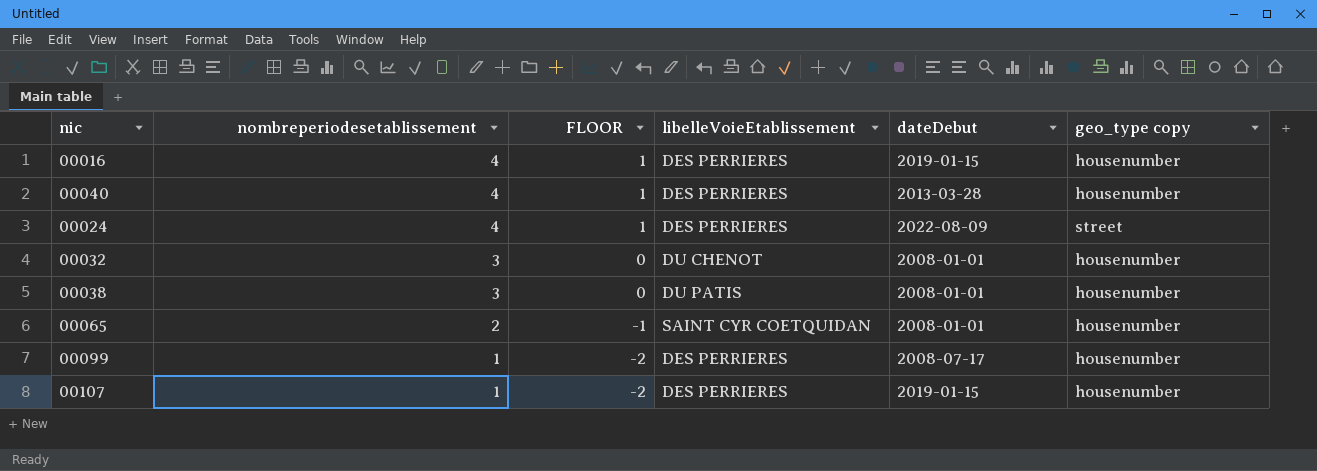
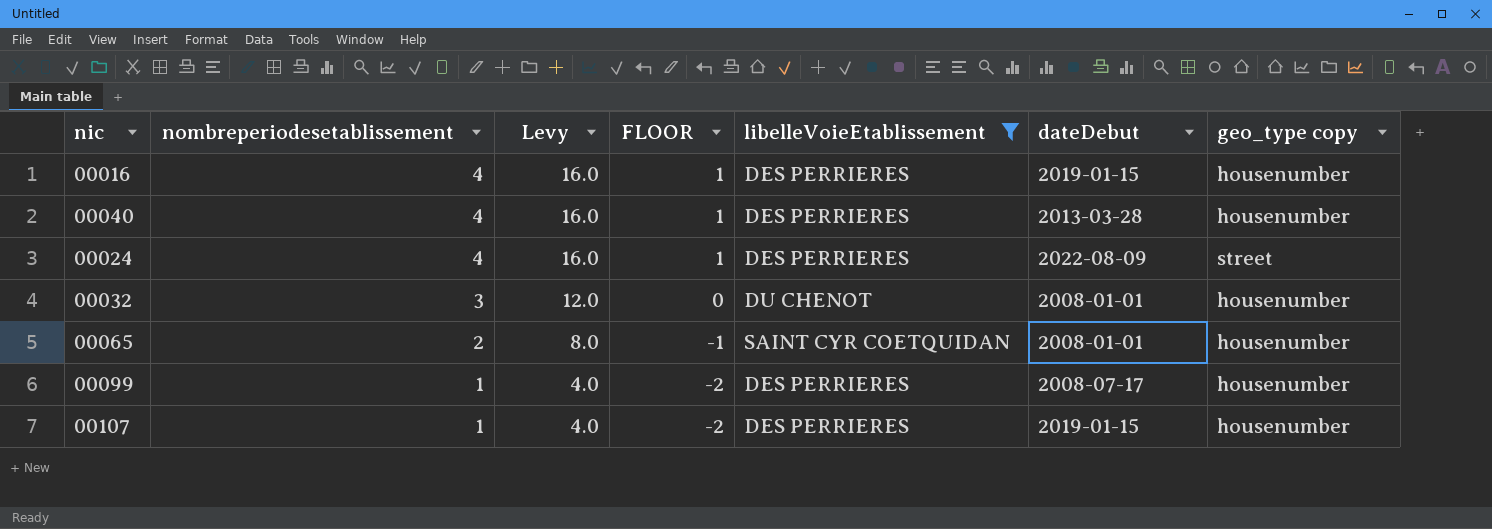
filter: none -> libelleVoieEtablissement != DU PATIS
column Levy | formula: none -> [nombreperiodesetablissement] * 4

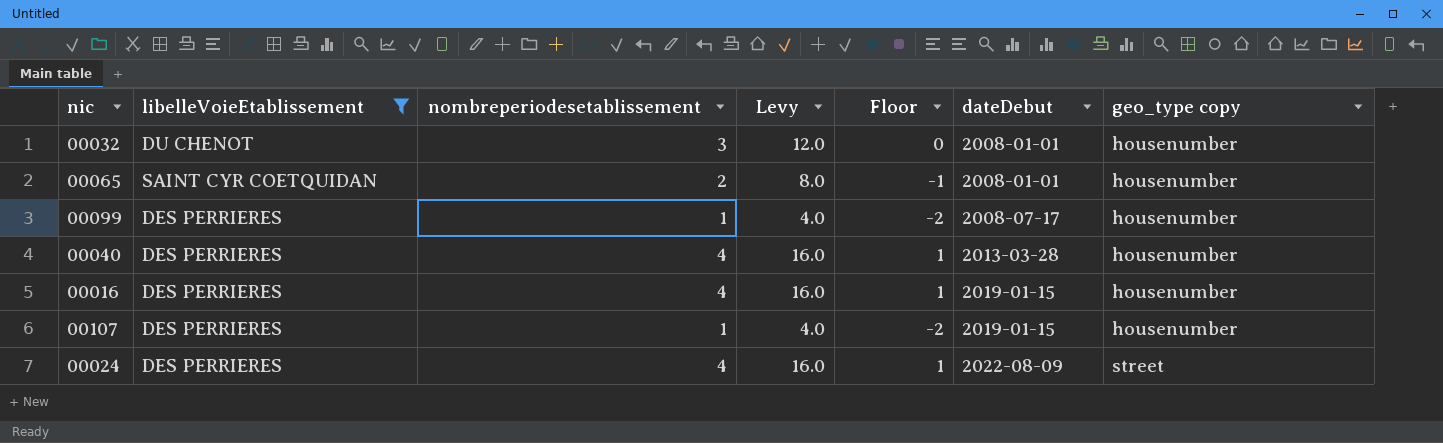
row order: nombreperiodesetablissement descending -> dateDebut ascending
column libelleVoieEtablissement | position: 5 -> 2
column name: FLOOR -> Floor

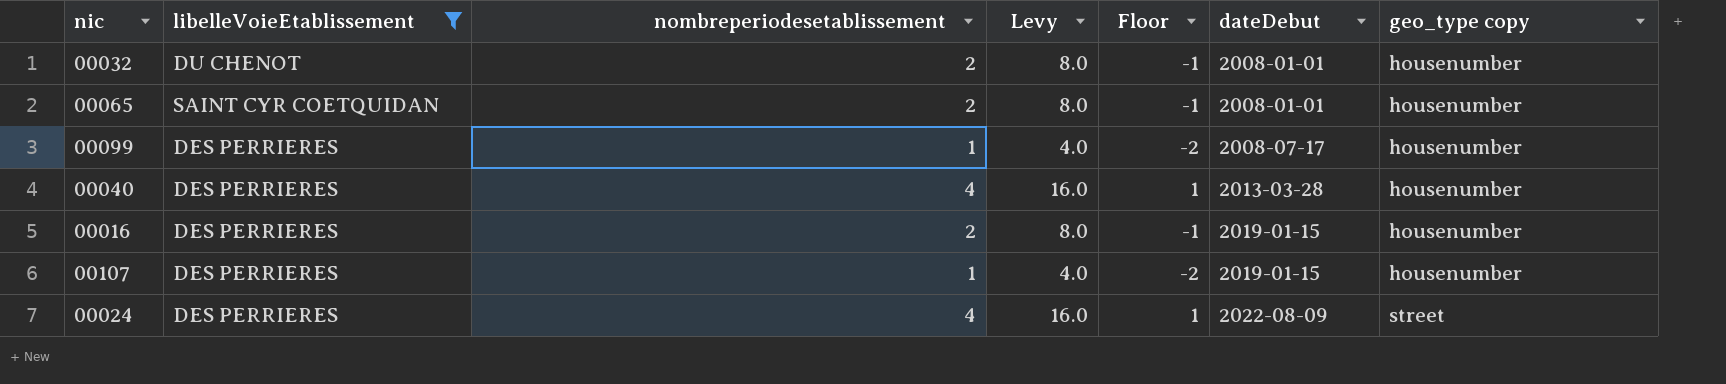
00032 | nombreperiodesetablissement: 3 -> 2
00032 | Levy: 12.0 -> 8.0
00032 | Floor: 0 -> -1
00016 | nombreperiodesetablissement: 4 -> 2
00016 | Levy: 16.0 -> 8.0
00016 | Floor: 1 -> -1

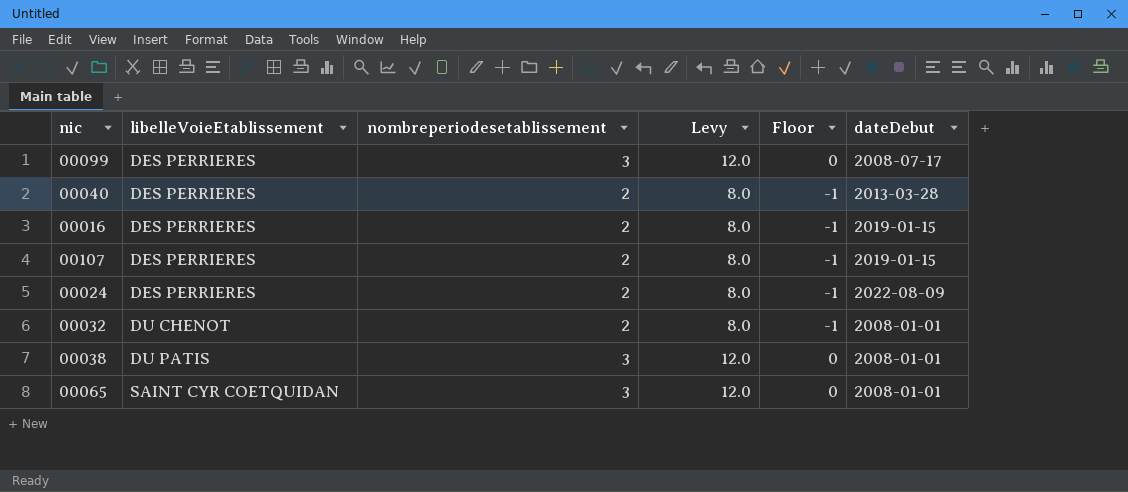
filter: libelleVoieEtablissement != DU PATIS -> none
row order: dateDebut ascending -> libelleVoieEtablissement ascending
column geo_type copy | position: 7 -> none
00099 | nombreperiodesetablissement: 1 -> 3
00099 | Levy: 4.0 -> 12.0
00099 | Floor: -2 -> 0
00040 | nombreperiodesetablissement: 4 -> 2
00040 | Levy: 16.0 -> 8.0
00040 | Floor: 1 -> -1
00107 | nombreperiodesetablissement: 1 -> 2
00107 | Levy: 4.0 -> 8.0
00107 | Floor: -2 -> -1
00024 | nombreperiodesetablissement: 4 -> 2
00024 | Levy: 16.0 -> 8.0
00024 | Floor: 1 -> -1
00065 | nombreperiodesetablissement: 2 -> 3
00065 | Levy: 8.0 -> 12.0
00065 | Floor: -1 -> 0

